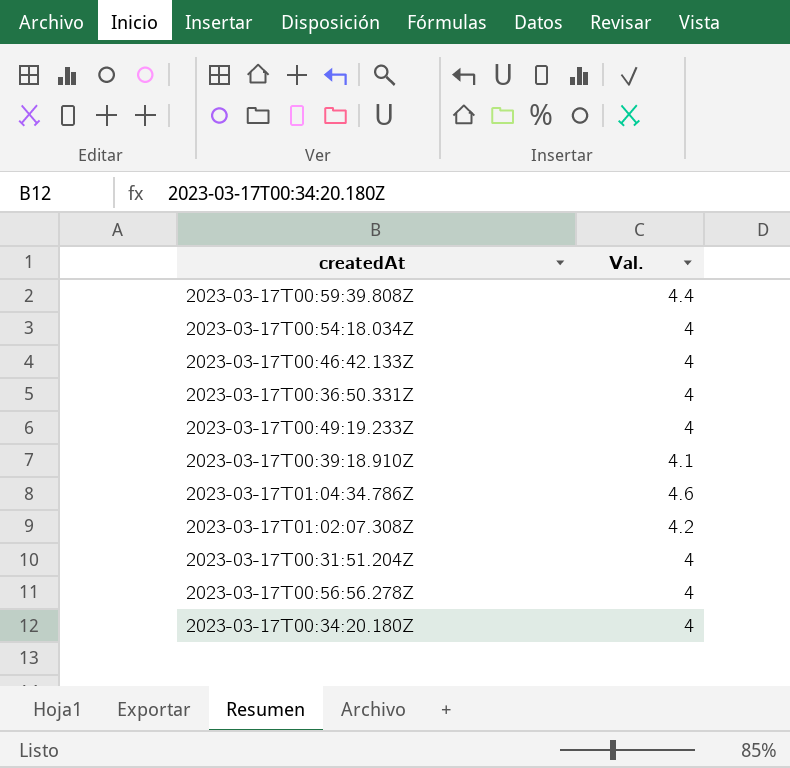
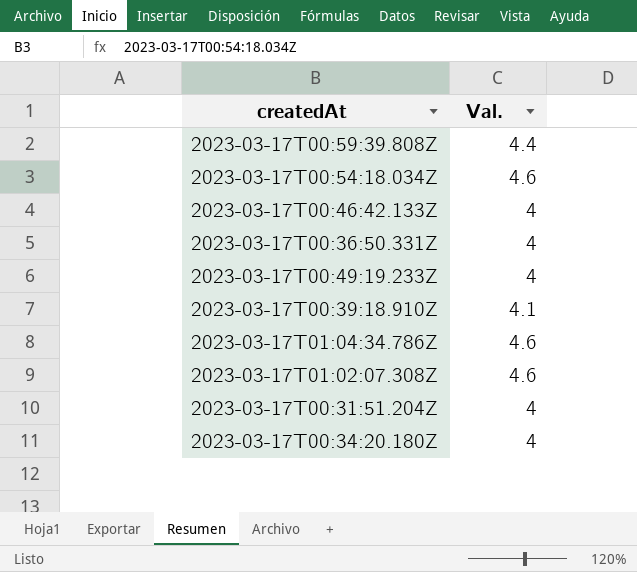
row 2023-03-17T00:56:56.278Z: 4 -> none
2023-03-17T00:54:18.034Z | Val.: 4 -> 4.6
2023-03-17T01:02:07.308Z | Val.: 4.2 -> 4.6

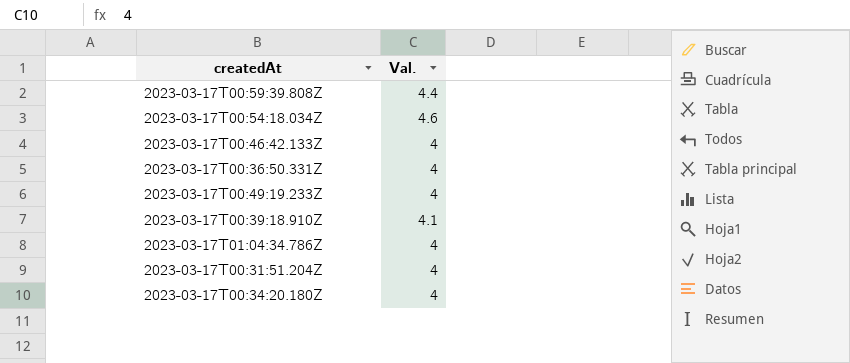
row 2023-03-17T01:02:07.308Z: 4.6 -> none
2023-03-17T01:04:34.786Z | Val.: 4.6 -> 4

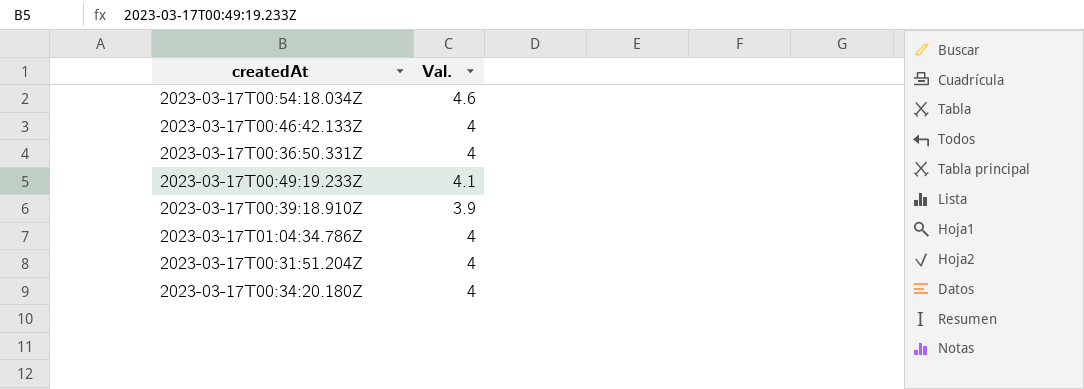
row 2023-03-17T00:59:39.808Z: 4.4 -> none
2023-03-17T00:49:19.233Z | Val.: 4 -> 4.1
2023-03-17T00:39:18.910Z | Val.: 4.1 -> 3.9

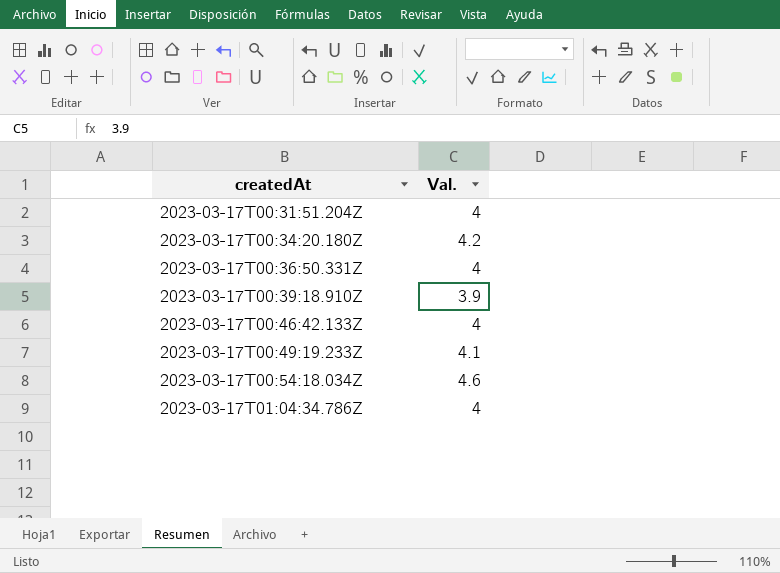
row order: none -> createdAt ascending
2023-03-17T00:34:20.180Z | Val.: 4 -> 4.2

